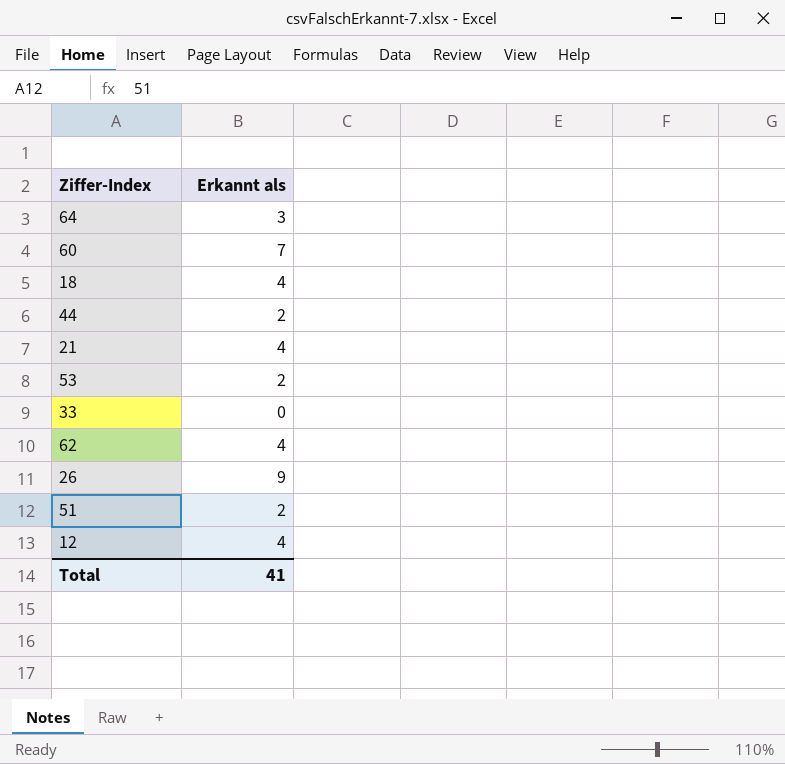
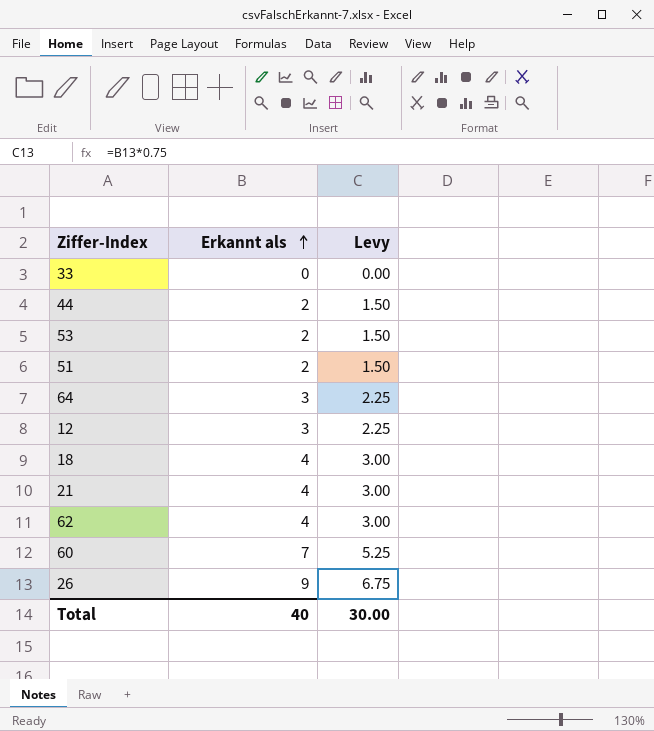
row order: none -> Erkannt als ascending
column Levy | formula: none -> [Erkannt als] * 0.75
12 | Erkannt als: 4 -> 3
Total | Erkannt als: 41 -> 40

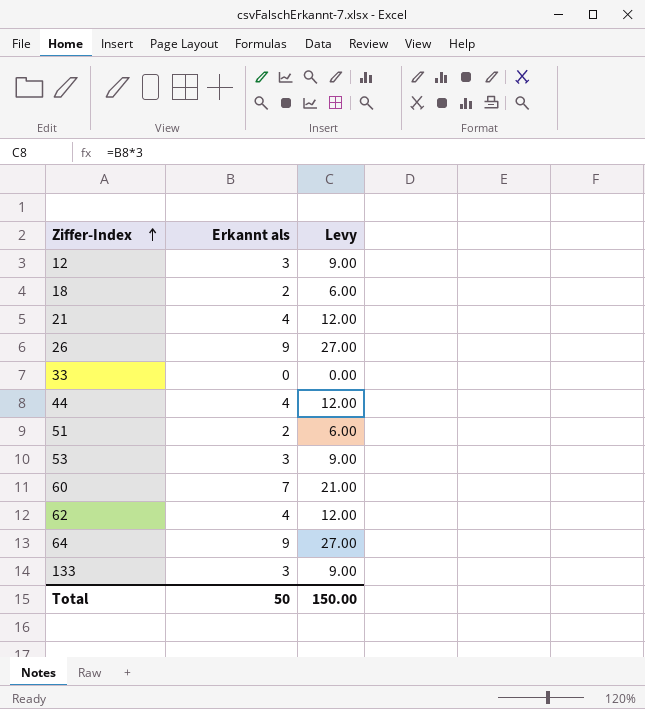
row order: Erkannt als ascending -> Ziffer-Index ascending
column Levy | formula: [Erkannt als] * 0.75 -> [Erkannt als] * 3
18 | Erkannt als: 4 -> 2
44 | Erkannt als: 2 -> 4
53 | Erkannt als: 2 -> 3
64 | Erkannt als: 3 -> 9
row 133: none -> 3 | 9.00
Total | Erkannt als: 40 -> 50
Total | Levy: 30.00 -> 150.00

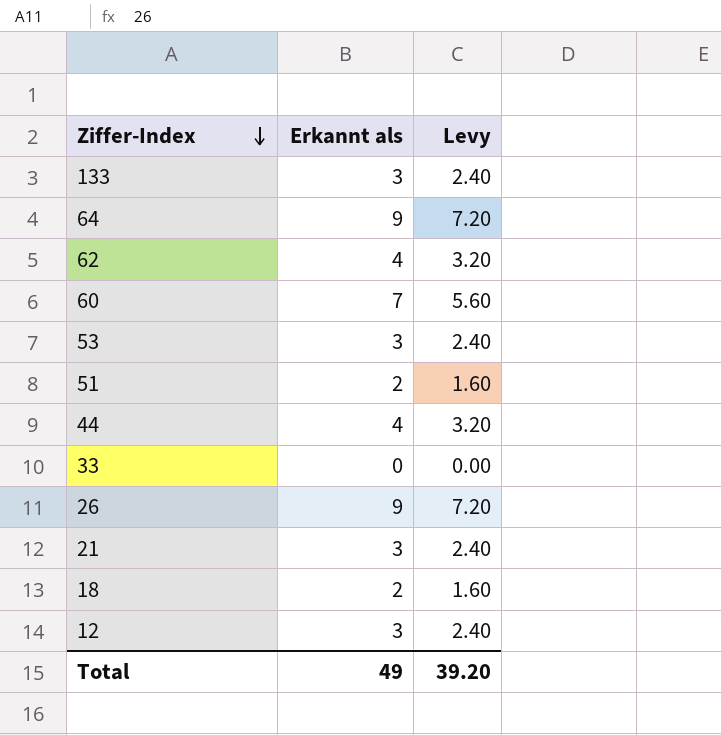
row order: Ziffer-Index ascending -> Ziffer-Index descending
column Levy | formula: [Erkannt als] * 3 -> [Erkannt als] * 0.8
21 | Erkannt als: 4 -> 3
Total | Erkannt als: 50 -> 49
Total | Levy: 150.00 -> 39.20

